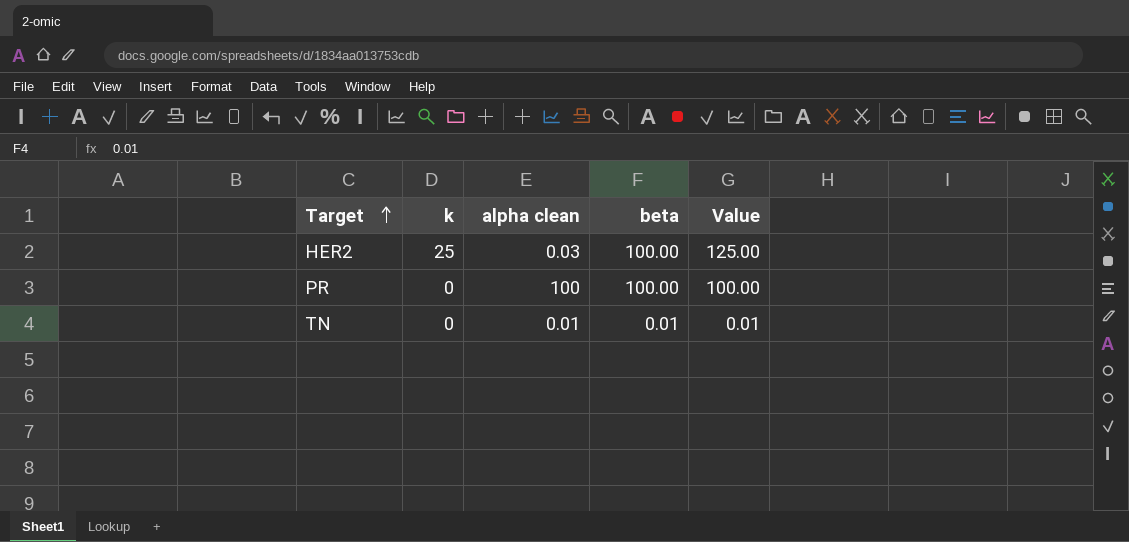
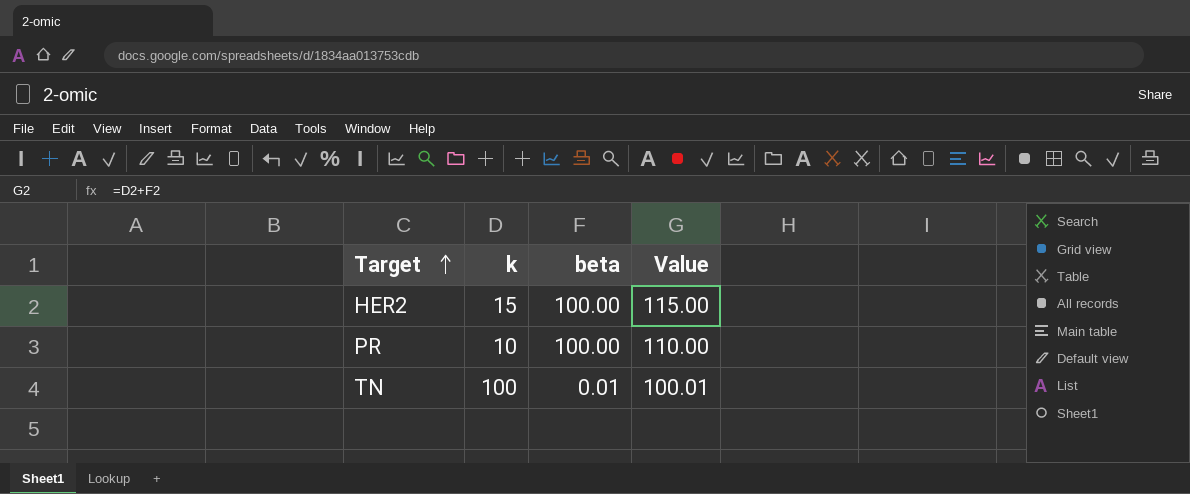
column alpha clean | position: 3 -> none
HER2 | k: 25 -> 15
HER2 | Value: 125.00 -> 115.00
PR | k: 0 -> 10
PR | Value: 100.00 -> 110.00
TN | k: 0 -> 100
TN | Value: 0.01 -> 100.01

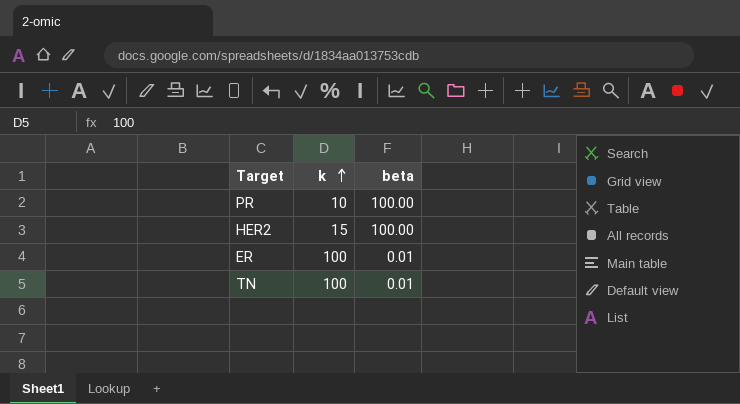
row order: Target ascending -> k ascending
column Value | formula: [k] + [beta] -> none
row ER: none -> 100 | 0.01

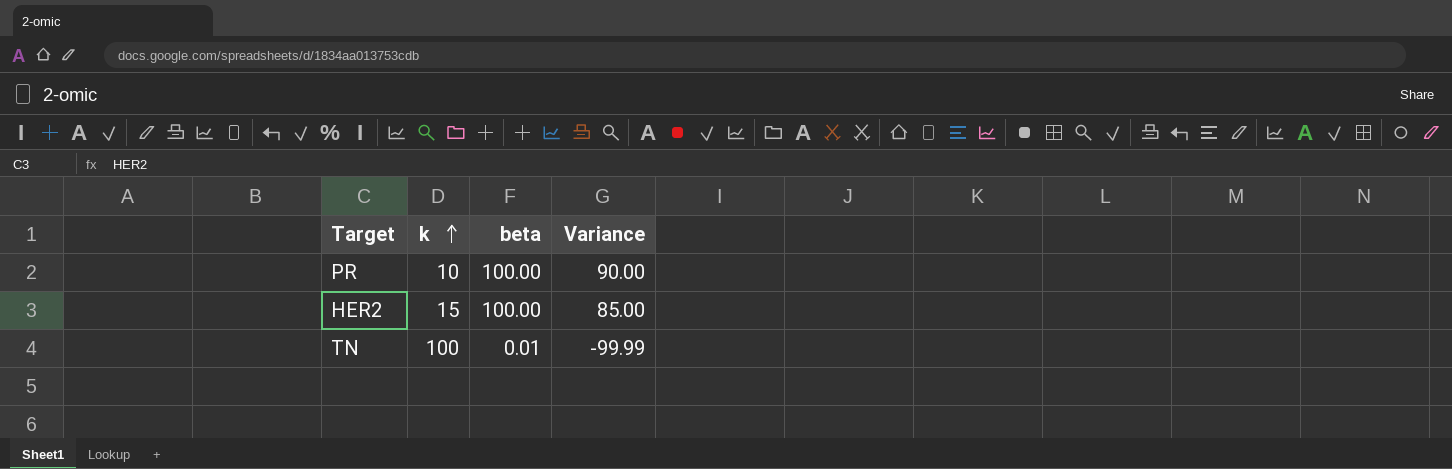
column Variance | formula: none -> [beta] - [k]
row ER: 100 | 0.01 -> none

